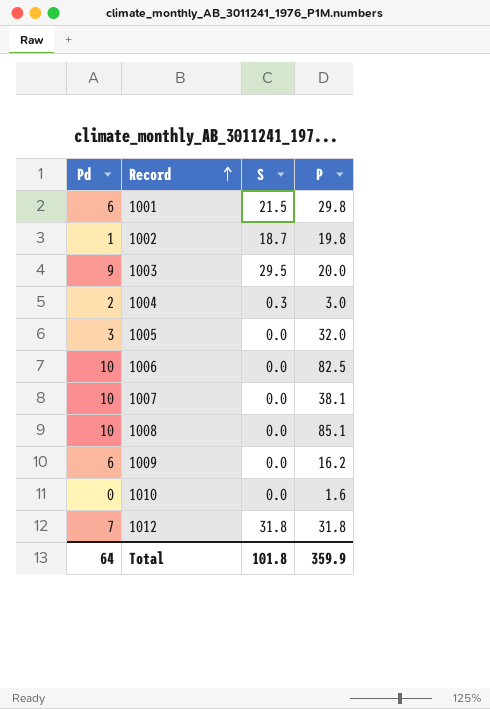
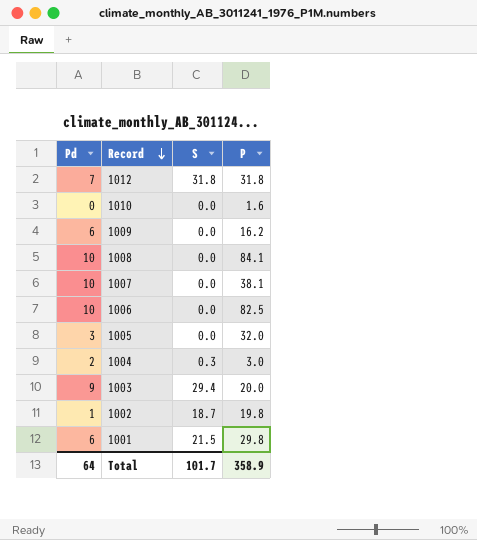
row order: Record ascending -> Record descending
1008 | P: 85.1 -> 84.1
1003 | S: 29.5 -> 29.4
Total | S: 101.8 -> 101.7
Total | P: 359.9 -> 358.9

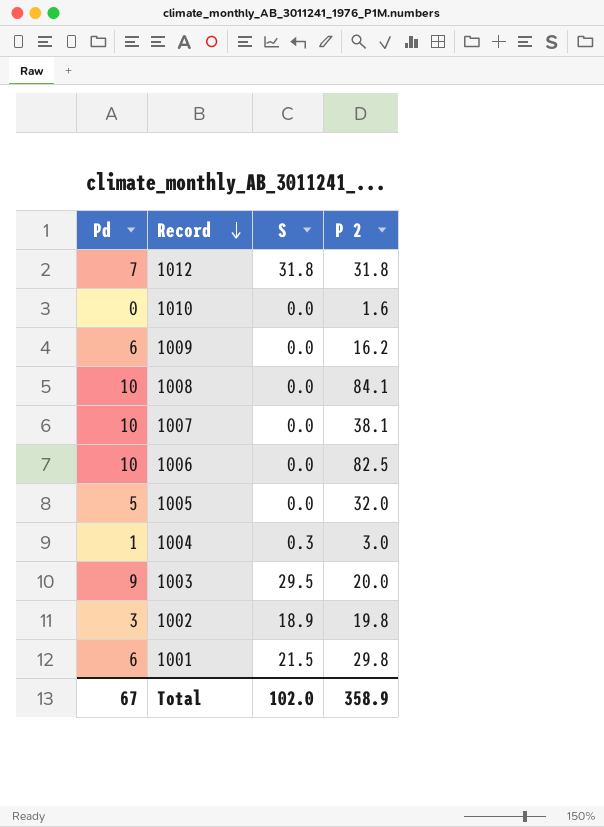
column name: P -> P 2
1005 | Pd: 3 -> 5
1004 | Pd: 2 -> 1
1003 | S: 29.4 -> 29.5
1002 | Pd: 1 -> 3
1002 | S: 18.7 -> 18.9
Total | Pd: 64 -> 67
Total | S: 101.7 -> 102.0

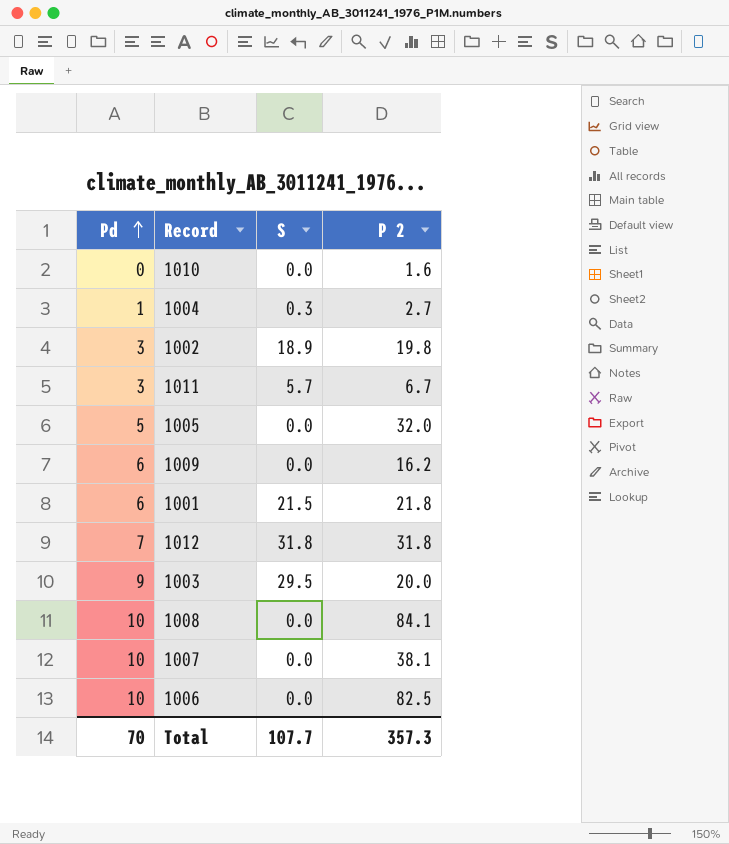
row order: Record descending -> Pd ascending
1004 | P 2: 3.0 -> 2.7
row 1011: none -> 3 | 5.7 | 6.7
1001 | P 2: 29.8 -> 21.8
Total | Pd: 67 -> 70
Total | S: 102.0 -> 107.7
Total | P 2: 358.9 -> 357.3

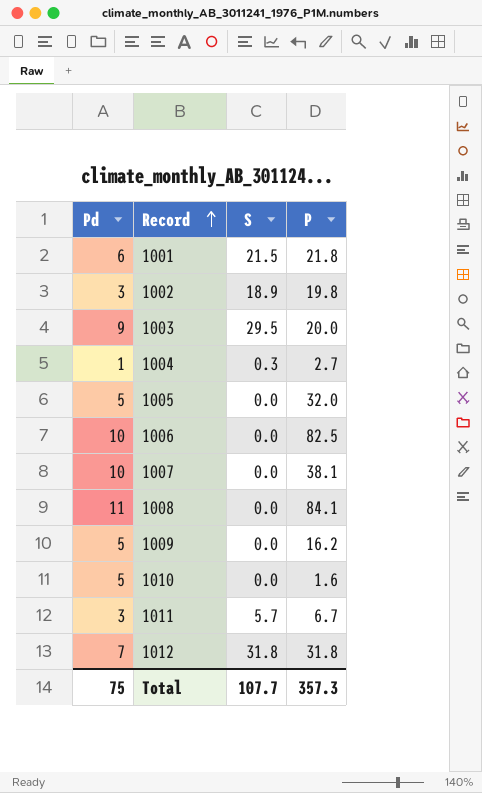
row order: Pd ascending -> Record ascending
column name: P 2 -> P
1008 | Pd: 10 -> 11
1009 | Pd: 6 -> 5
1010 | Pd: 0 -> 5
Total | Pd: 70 -> 75

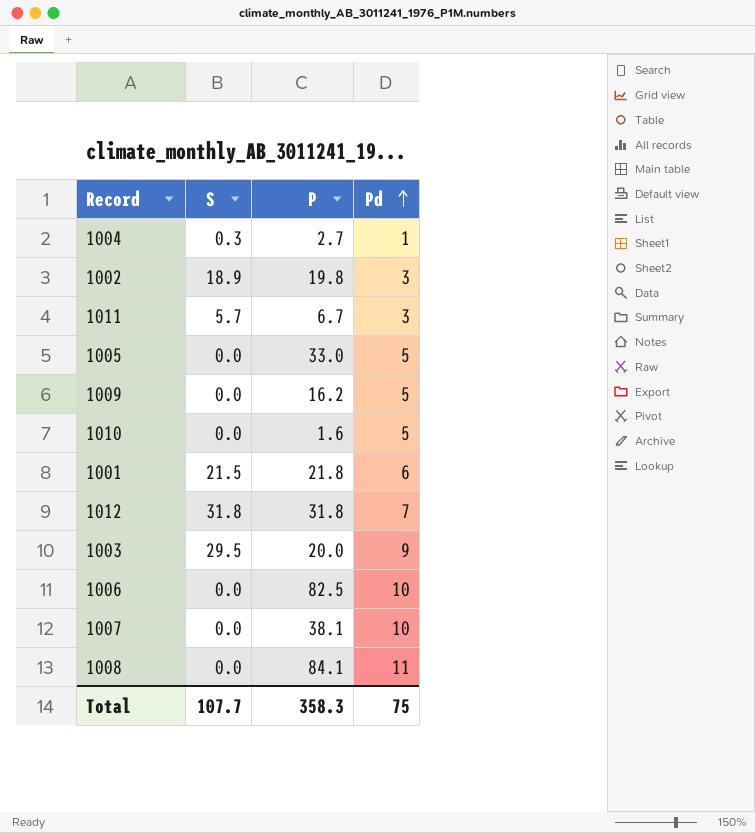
row order: Record ascending -> Pd ascending
column Pd | position: 1 -> 4
1005 | P: 32.0 -> 33.0
Total | P: 357.3 -> 358.3

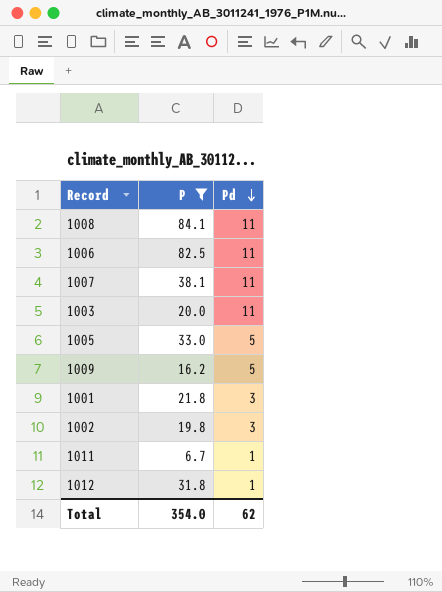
filter: none -> P >= 6.7
row order: Pd ascending -> Pd descending
column S | position: 2 -> none
1006 | Pd: 10 -> 11
1007 | Pd: 10 -> 11
1003 | Pd: 9 -> 11
1001 | Pd: 6 -> 3
1011 | Pd: 3 -> 1
1012 | Pd: 7 -> 1
Total | P: 358.3 -> 354.0
Total | Pd: 75 -> 62

